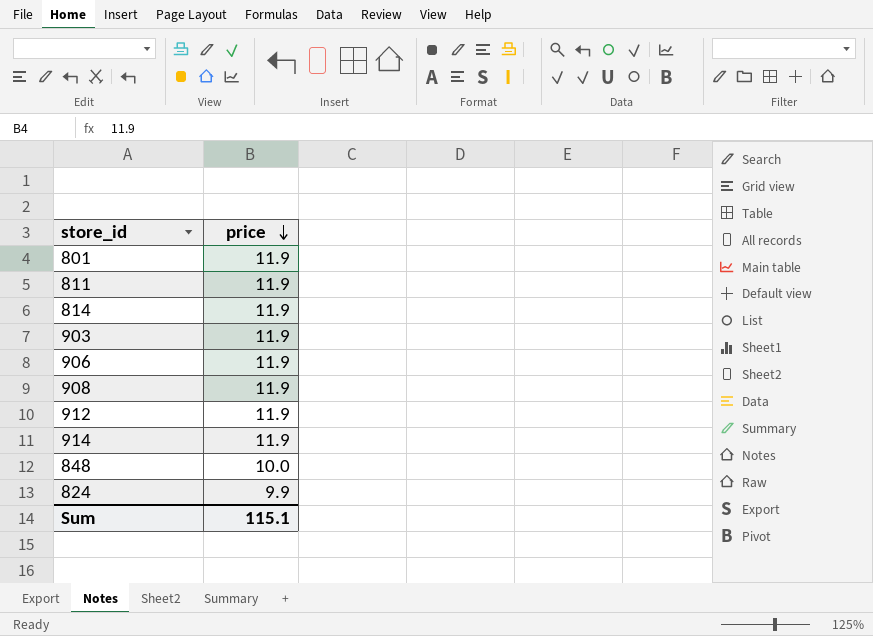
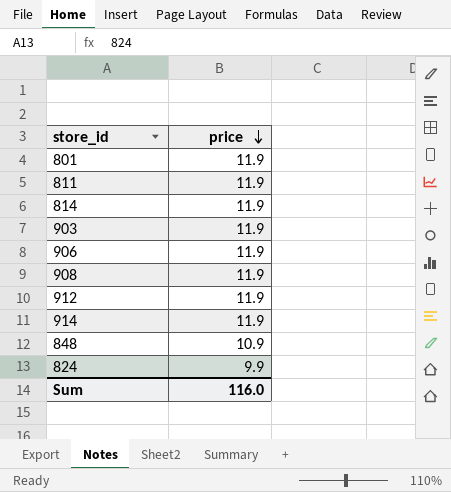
848 | price: 10.0 -> 10.9
Sum | price: 115.1 -> 116.0

